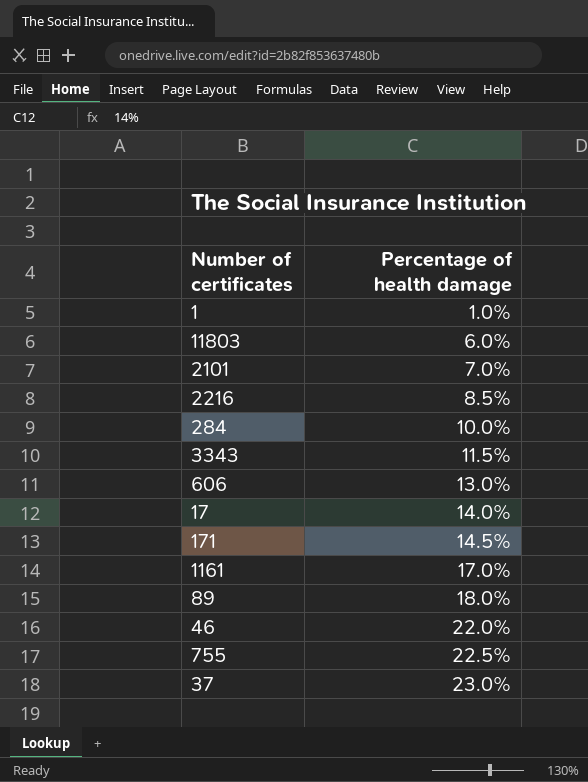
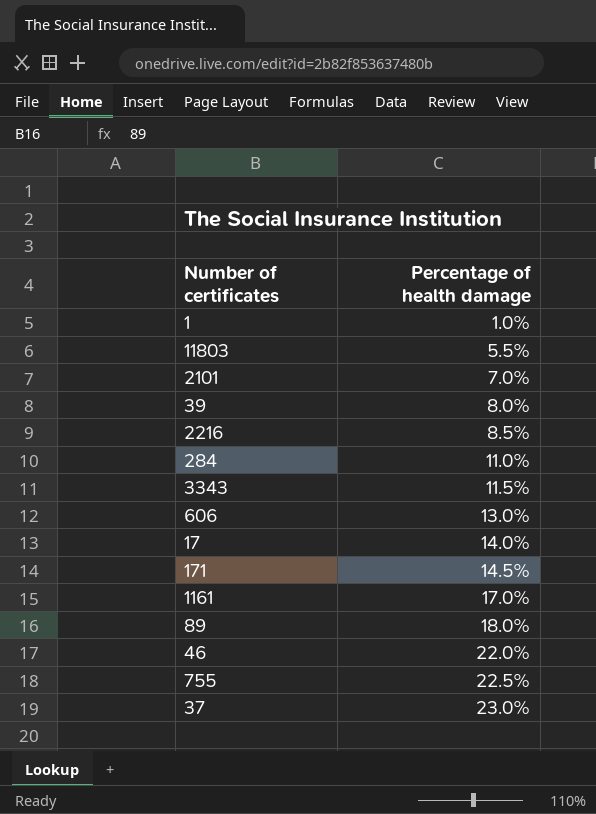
11803 | Percentage of health damage: 6.0% -> 5.5%
row 39: none -> 8.0%
284 | Percentage of health damage: 10.0% -> 11.0%

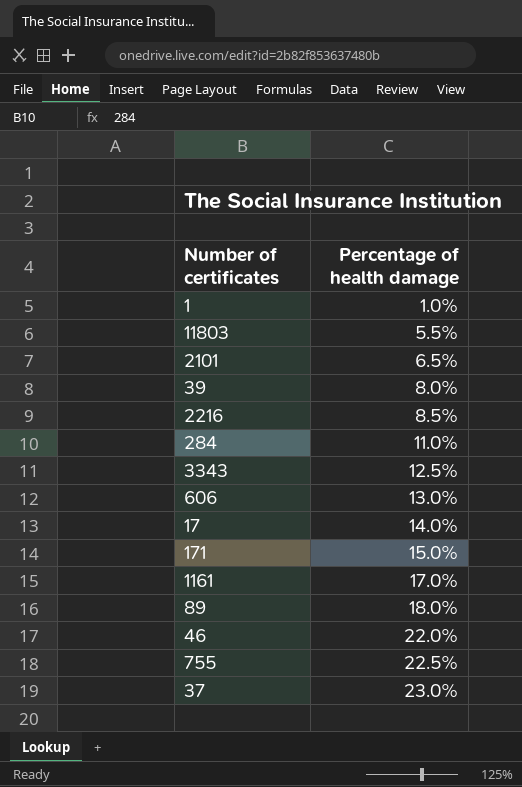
2101 | Percentage of health damage: 7.0% -> 6.5%
3343 | Percentage of health damage: 11.5% -> 12.5%
171 | Percentage of health damage: 14.5% -> 15.0%

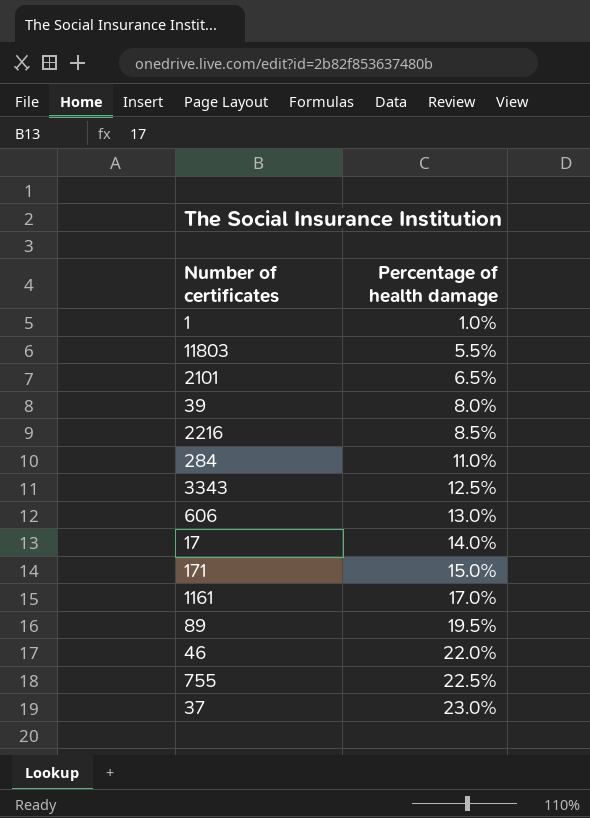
89 | Percentage of health damage: 18.0% -> 19.5%

